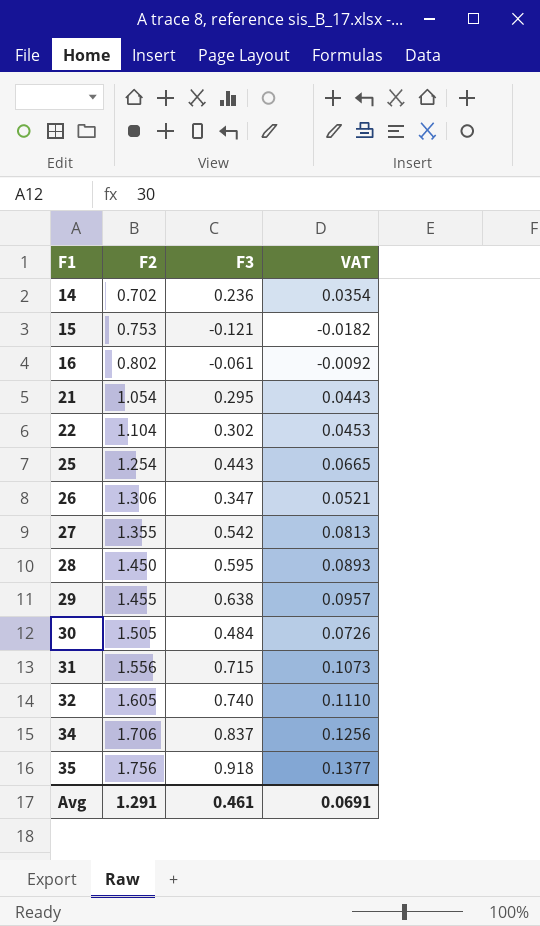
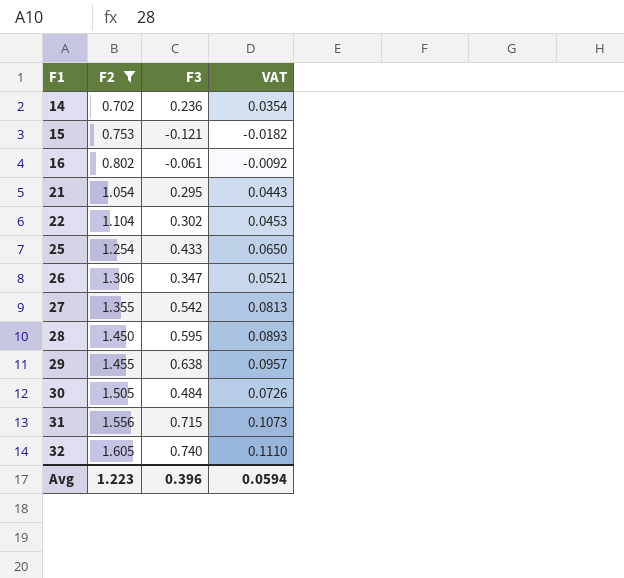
filter: none -> F2 <= 1.605
25 | F3: 0.443 -> 0.433
25 | VAT: 0.0665 -> 0.0650
Avg | F2: 1.291 -> 1.223
Avg | F3: 0.461 -> 0.396
Avg | VAT: 0.0691 -> 0.0594

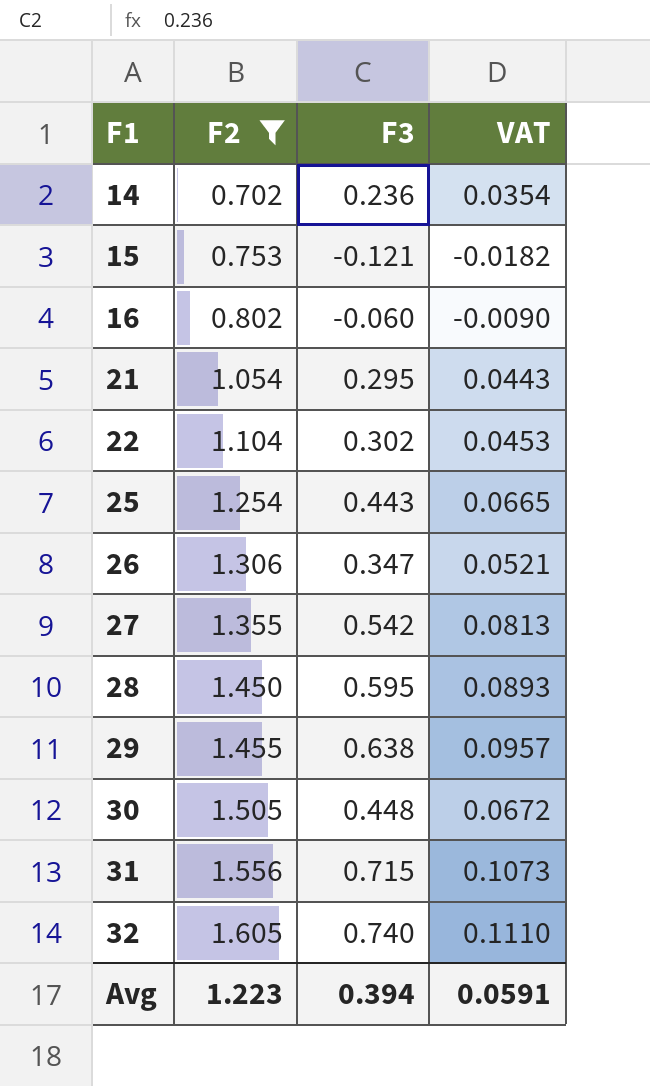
16 | F3: -0.061 -> -0.060
16 | VAT: -0.0092 -> -0.0090
25 | F3: 0.433 -> 0.443
25 | VAT: 0.0650 -> 0.0665
30 | F3: 0.484 -> 0.448
30 | VAT: 0.0726 -> 0.0672
Avg | F3: 0.396 -> 0.394
Avg | VAT: 0.0594 -> 0.0591

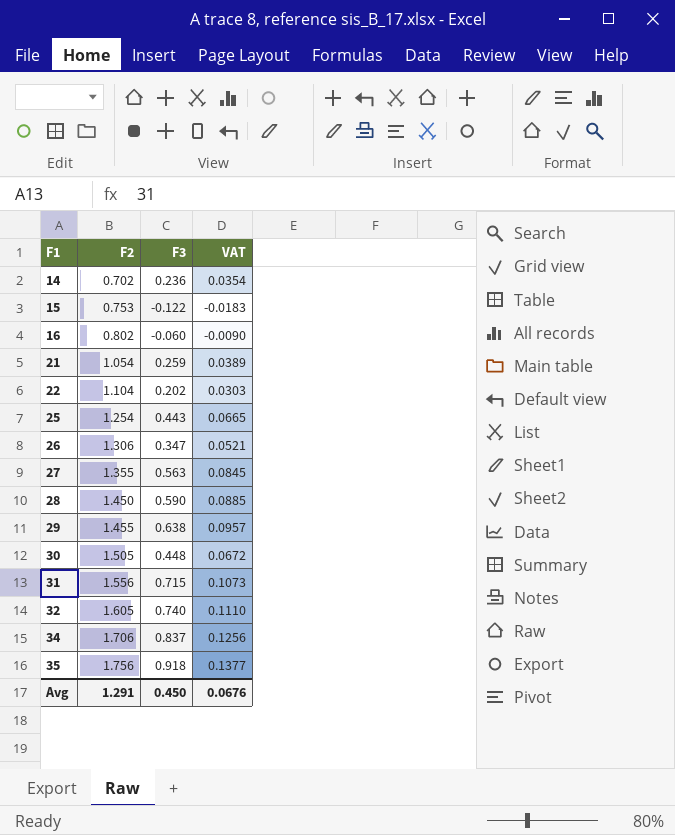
filter: F2 <= 1.605 -> none
15 | F3: -0.121 -> -0.122
15 | VAT: -0.0182 -> -0.0183
21 | F3: 0.295 -> 0.259
21 | VAT: 0.0443 -> 0.0389
22 | F3: 0.302 -> 0.202
22 | VAT: 0.0453 -> 0.0303
27 | F3: 0.542 -> 0.563
27 | VAT: 0.0813 -> 0.0845
28 | F3: 0.595 -> 0.590
28 | VAT: 0.0893 -> 0.0885
Avg | F2: 1.223 -> 1.291
Avg | F3: 0.394 -> 0.450
Avg | VAT: 0.0591 -> 0.0676

